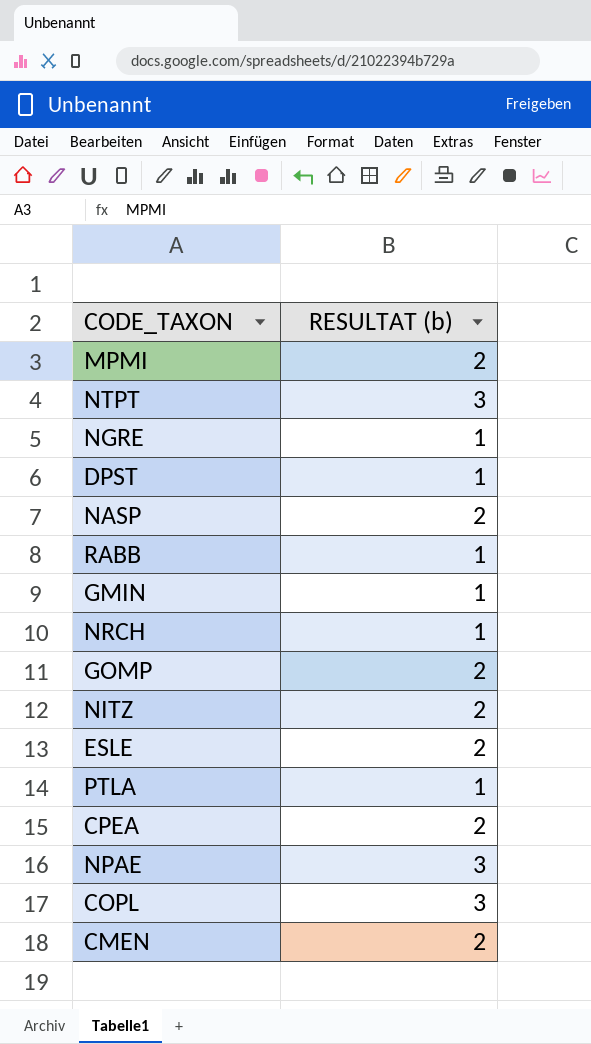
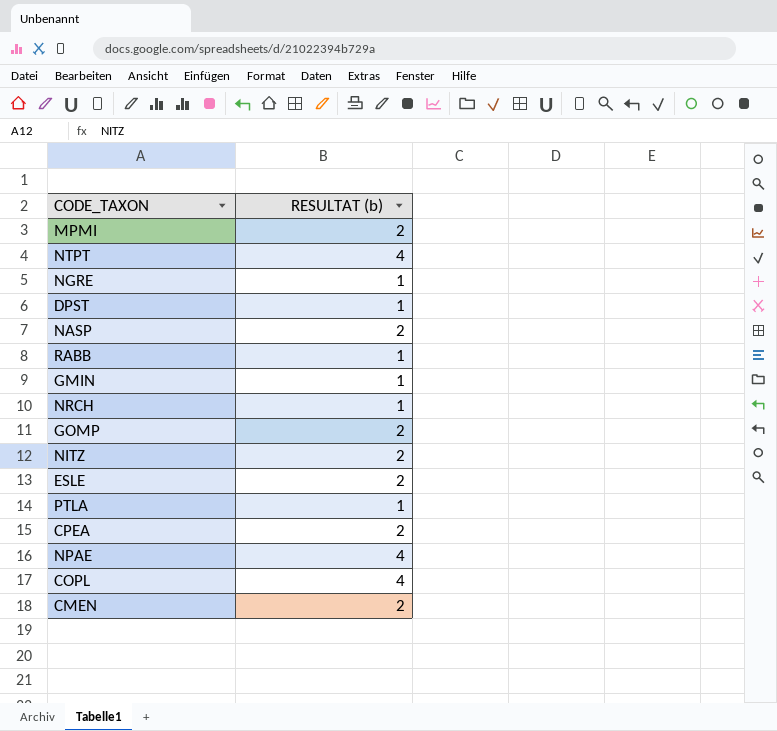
NTPT | RESULTAT (b): 3 -> 4
NPAE | RESULTAT (b): 3 -> 4
COPL | RESULTAT (b): 3 -> 4

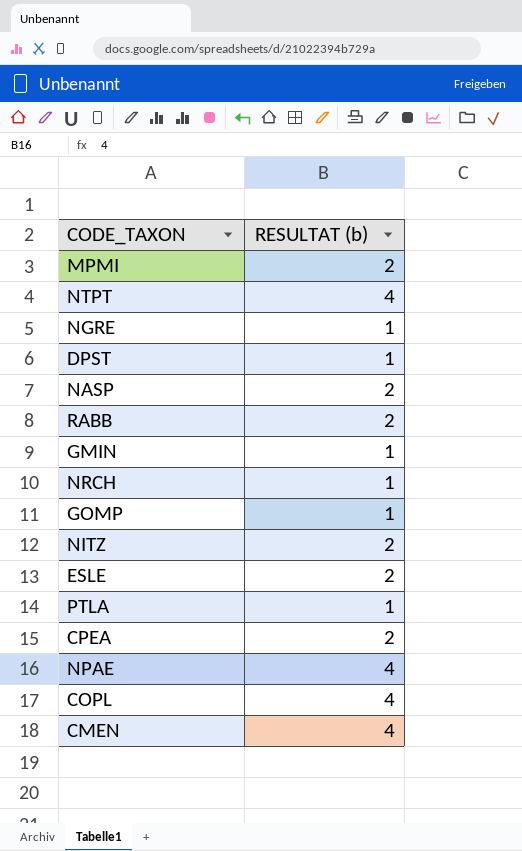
RABB | RESULTAT (b): 1 -> 2
GOMP | RESULTAT (b): 2 -> 1
CMEN | RESULTAT (b): 2 -> 4

